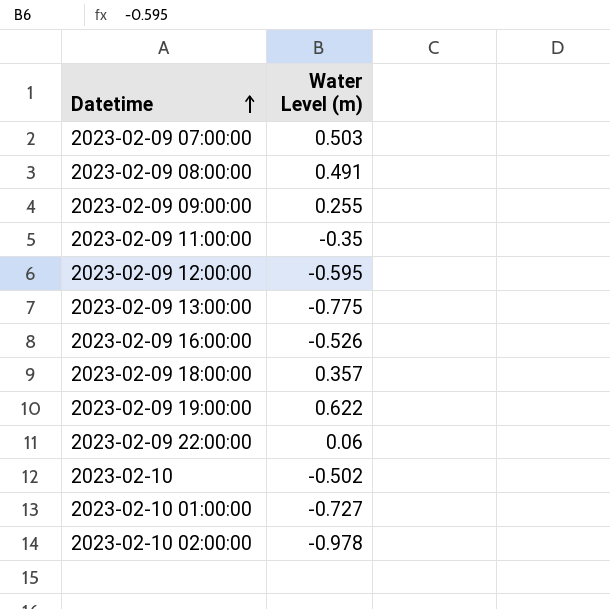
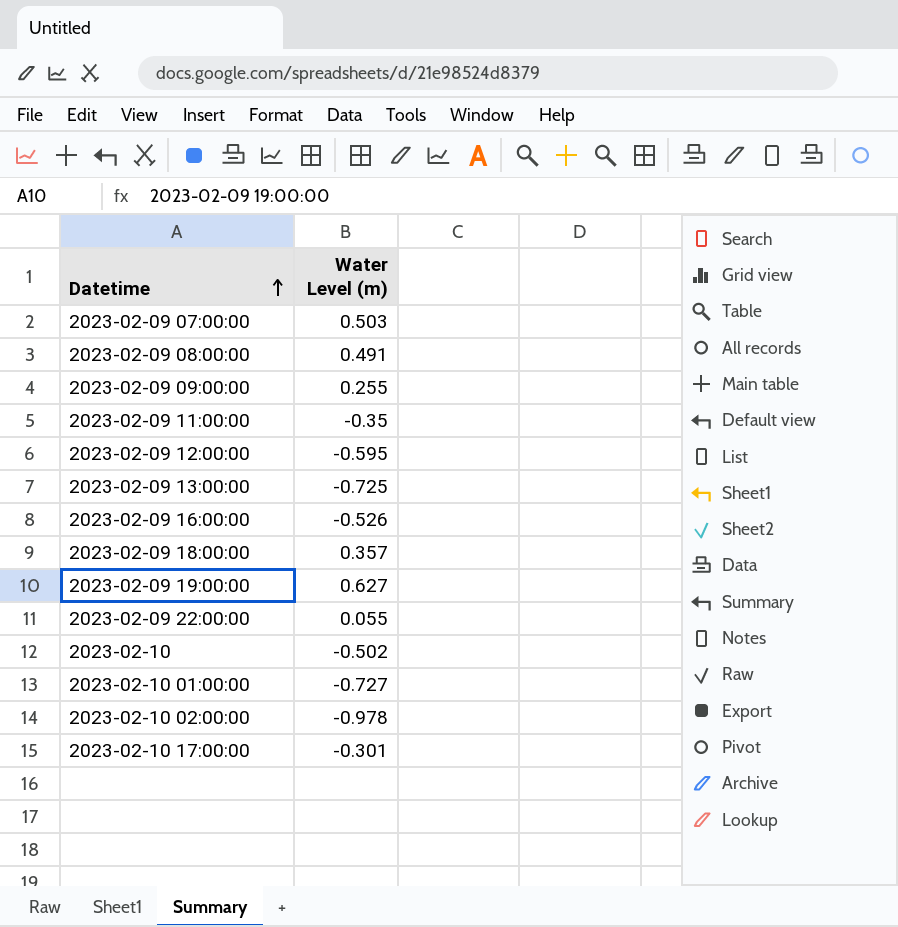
2023-02-09 13:00:00 | Water Level (m): -0.775 -> -0.725
2023-02-09 19:00:00 | Water Level (m): 0.622 -> 0.627
2023-02-09 22:00:00 | Water Level (m): 0.06 -> 0.055
row 2023-02-10 17:00:00: none -> -0.301

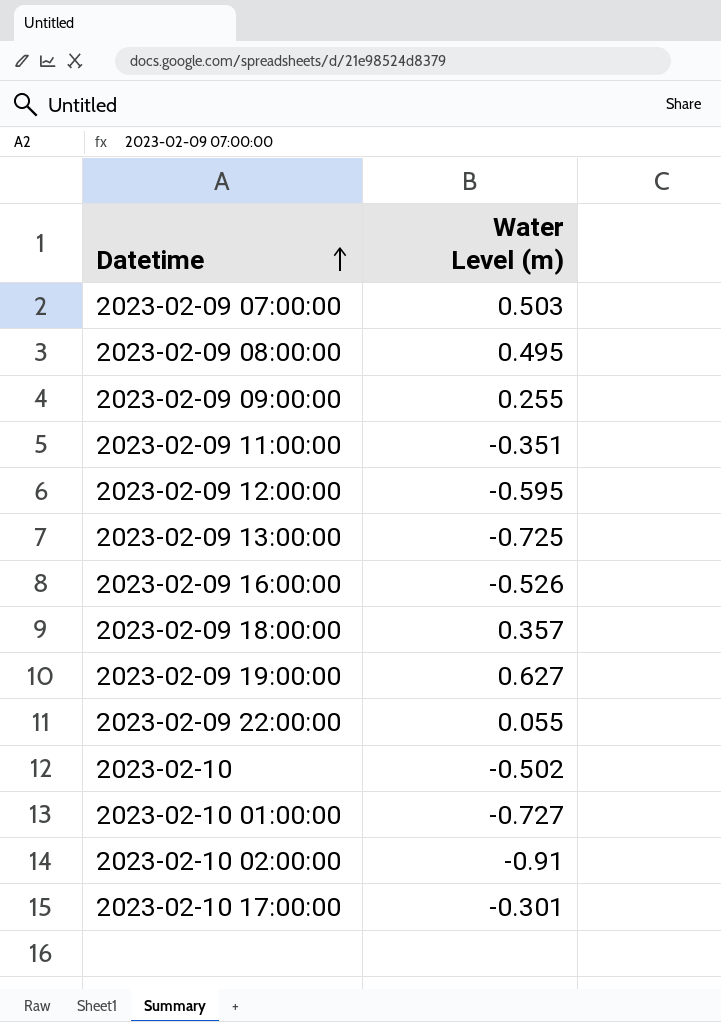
2023-02-09 08:00:00 | Water Level (m): 0.491 -> 0.495
2023-02-09 11:00:00 | Water Level (m): -0.35 -> -0.351
2023-02-10 02:00:00 | Water Level (m): -0.978 -> -0.91

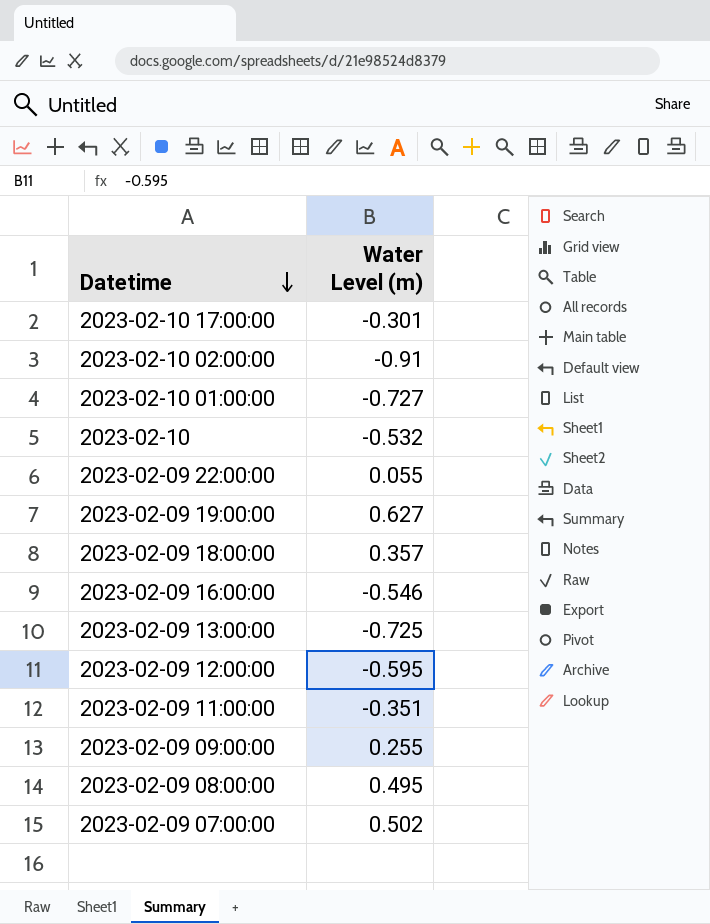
row order: Datetime ascending -> Datetime descending
2023-02-10 | Water Level (m): -0.502 -> -0.532
2023-02-09 16:00:00 | Water Level (m): -0.526 -> -0.546
2023-02-09 07:00:00 | Water Level (m): 0.503 -> 0.502

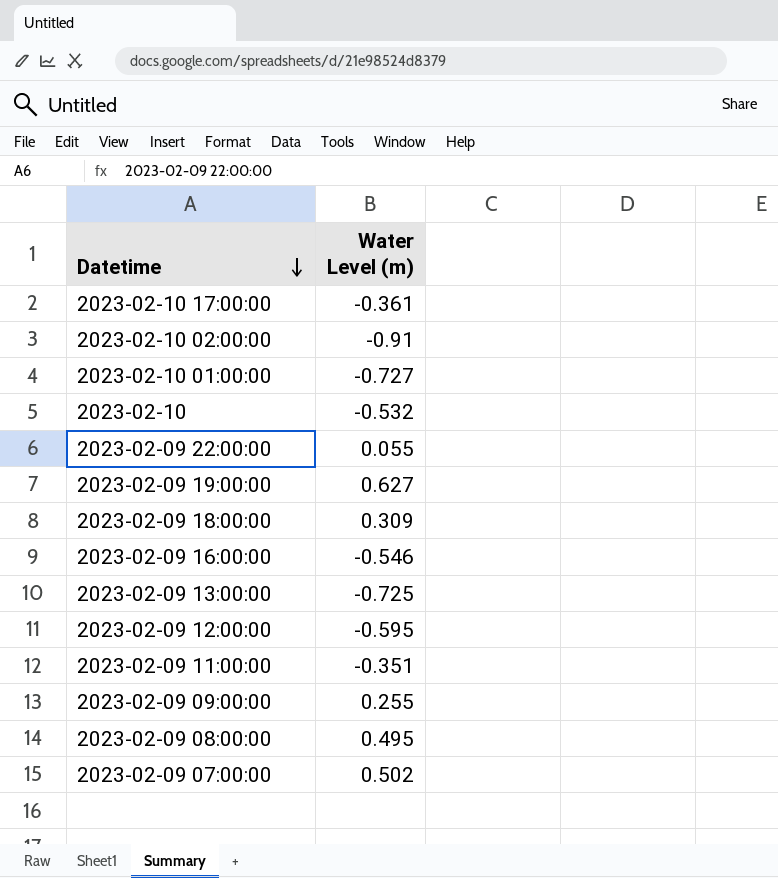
2023-02-10 17:00:00 | Water Level (m): -0.301 -> -0.361
2023-02-09 18:00:00 | Water Level (m): 0.357 -> 0.309

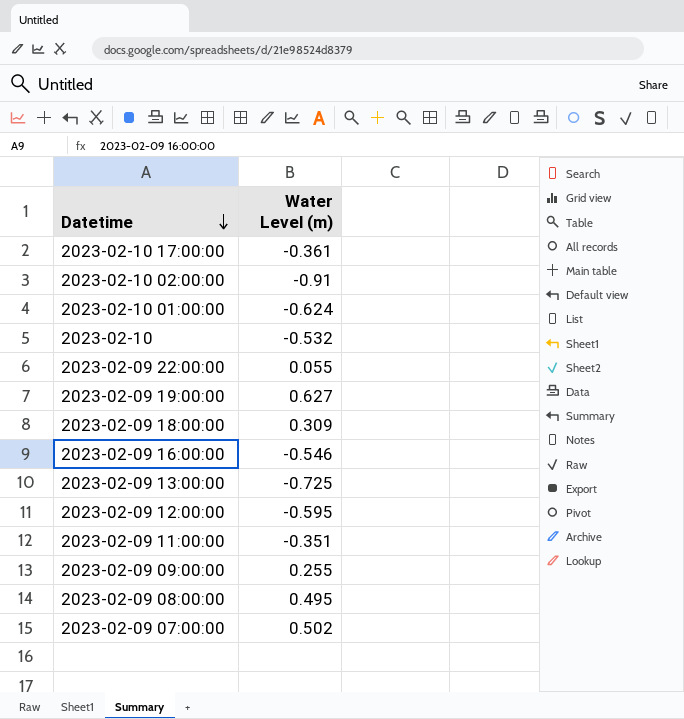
2023-02-10 01:00:00 | Water Level (m): -0.727 -> -0.624

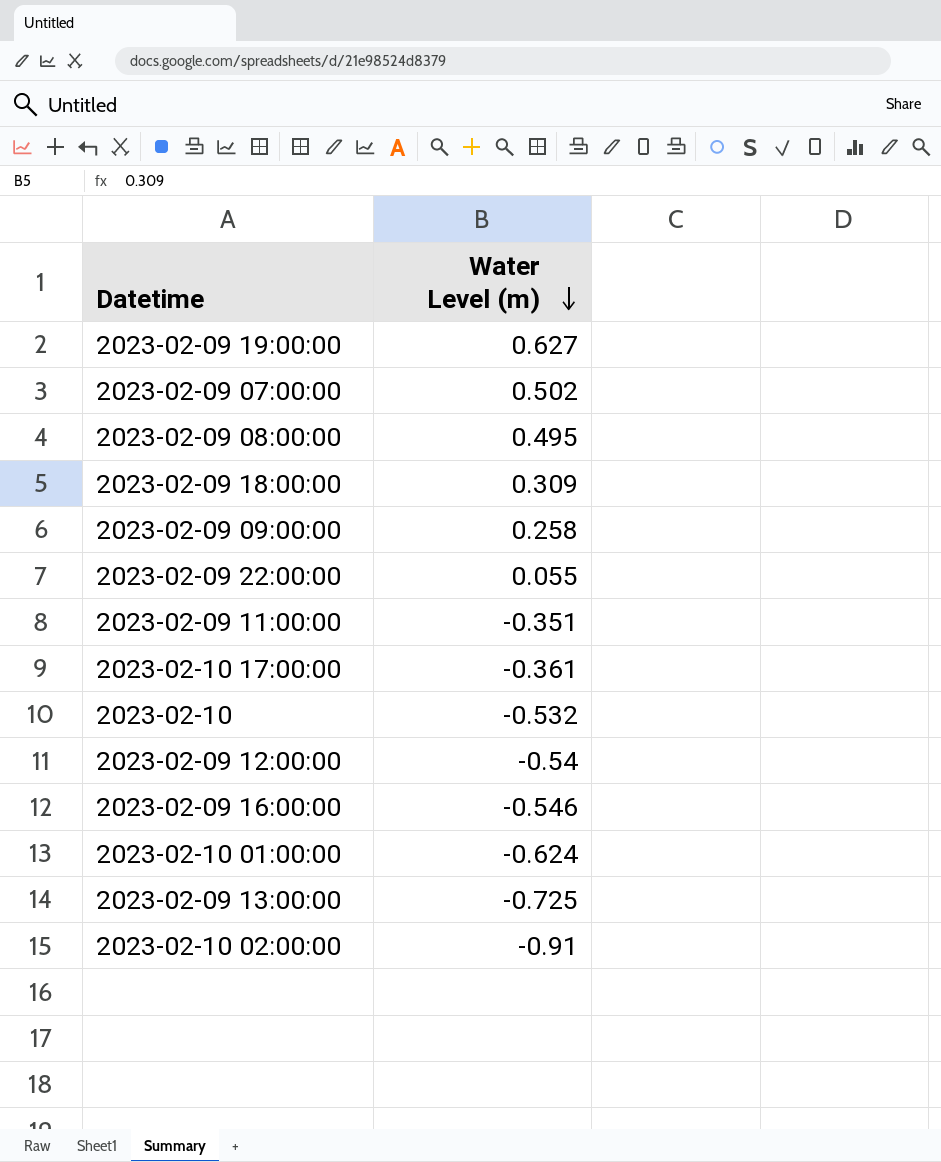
row order: Datetime descending -> Water Level (m) descending
2023-02-09 09:00:00 | Water Level (m): 0.255 -> 0.258
2023-02-09 12:00:00 | Water Level (m): -0.595 -> -0.54

